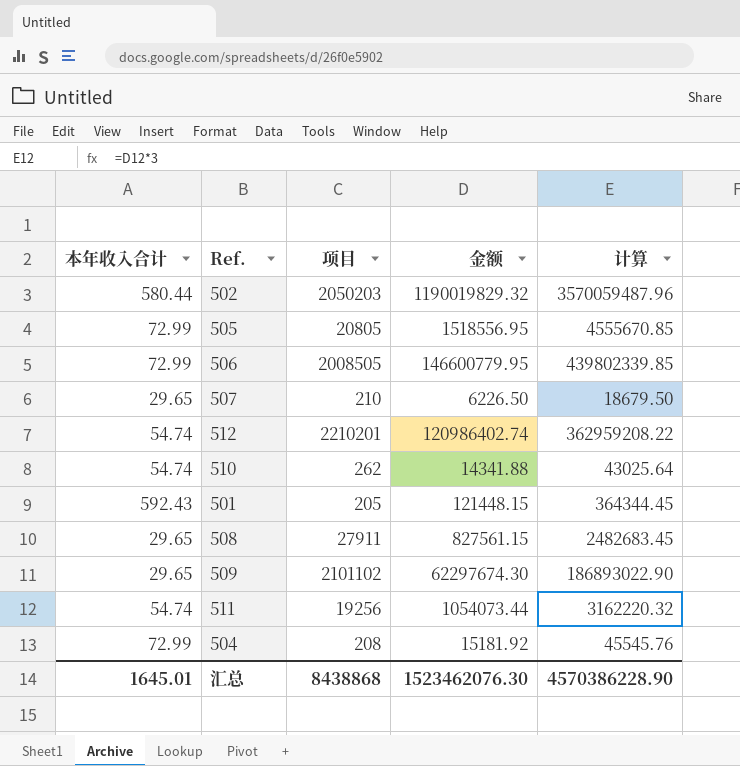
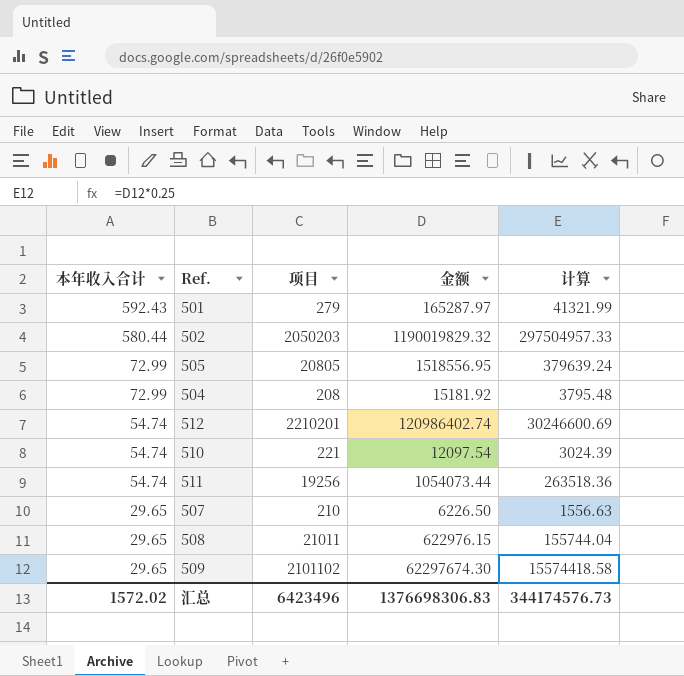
row order: none -> 本年收入合计 descending
column 计算 | formula: [金额] * 3 -> [金额] * 0.25
row 506: 72.99 | 2008505 | 146600779.95 | 439802339.85 -> none
501 | 项目: 205 -> 279
501 | 金额: 121448.15 -> 165287.97
510 | 项目: 262 -> 221
510 | 金额: 14341.88 -> 12097.54
508 | 项目: 27911 -> 21011
508 | 金额: 827561.15 -> 622976.15
汇总 | 本年收入合计: 1645.01 -> 1572.02
汇总 | 项目: 8438868 -> 6423496
汇总 | 金额: 1523462076.30 -> 1376698306.83
汇总 | 计算: 4570386228.90 -> 344174576.73

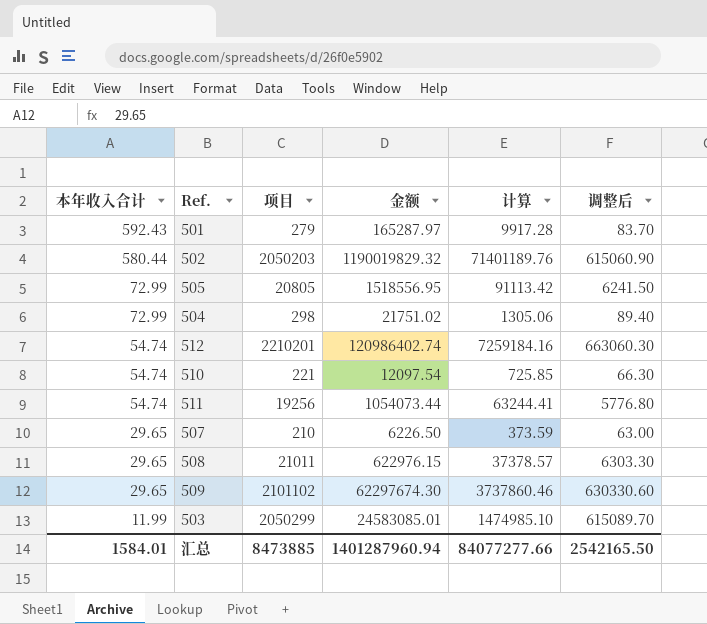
column 计算 | formula: [金额] * 0.25 -> [金额] * 0.06
column 调整后 | formula: none -> [项目] * 0.3
504 | 项目: 208 -> 298
504 | 金额: 15181.92 -> 21751.02
row 503: none -> 11.99 | 2050299 | 24583085.01 | 1474985.10 | 615089.70
汇总 | 本年收入合计: 1572.02 -> 1584.01
汇总 | 项目: 6423496 -> 8473885
汇总 | 金额: 1376698306.83 -> 1401287960.94
汇总 | 计算: 344174576.73 -> 84077277.66

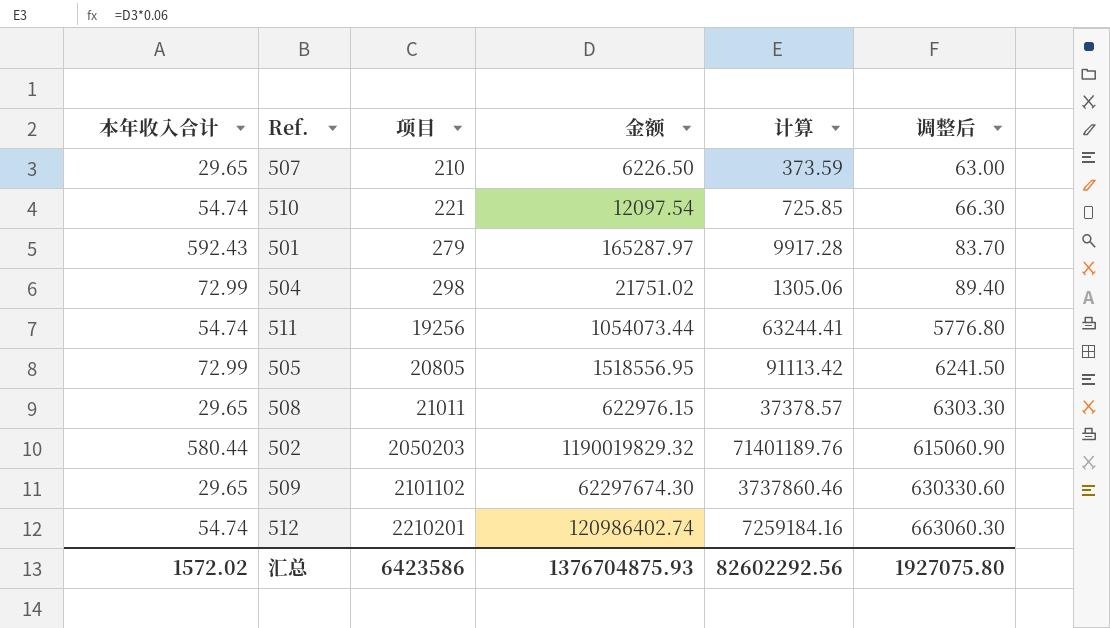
row order: 本年收入合计 descending -> 项目 ascending
row 503: 11.99 | 2050299 | 24583085.01 | 1474985.10 | 615089.70 -> none
汇总 | 本年收入合计: 1584.01 -> 1572.02
汇总 | 项目: 8473885 -> 6423586
汇总 | 金额: 1401287960.94 -> 1376704875.93
汇总 | 计算: 84077277.66 -> 82602292.56
汇总 | 调整后: 2542165.50 -> 1927075.80

